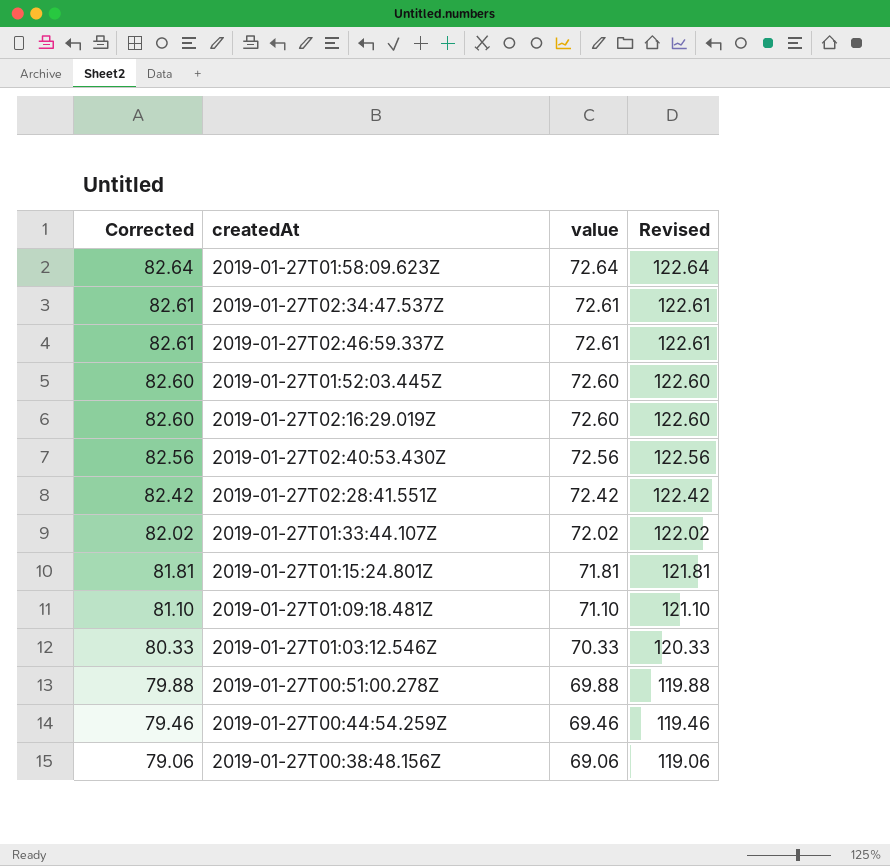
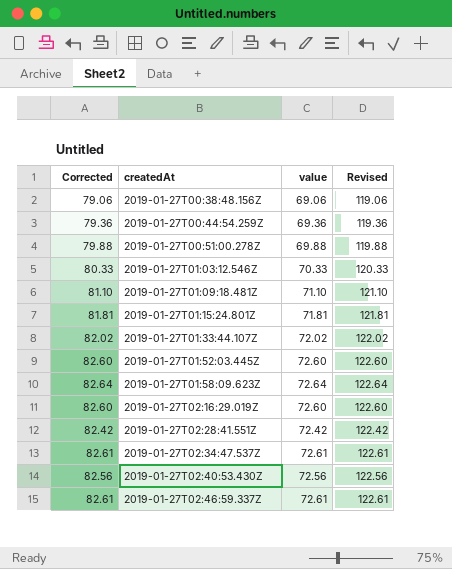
row order: Corrected descending -> createdAt ascending
2019-01-27T00:44:54.259Z | Corrected: 79.46 -> 79.36
2019-01-27T00:44:54.259Z | value: 69.46 -> 69.36
2019-01-27T00:44:54.259Z | Revised: 119.46 -> 119.36

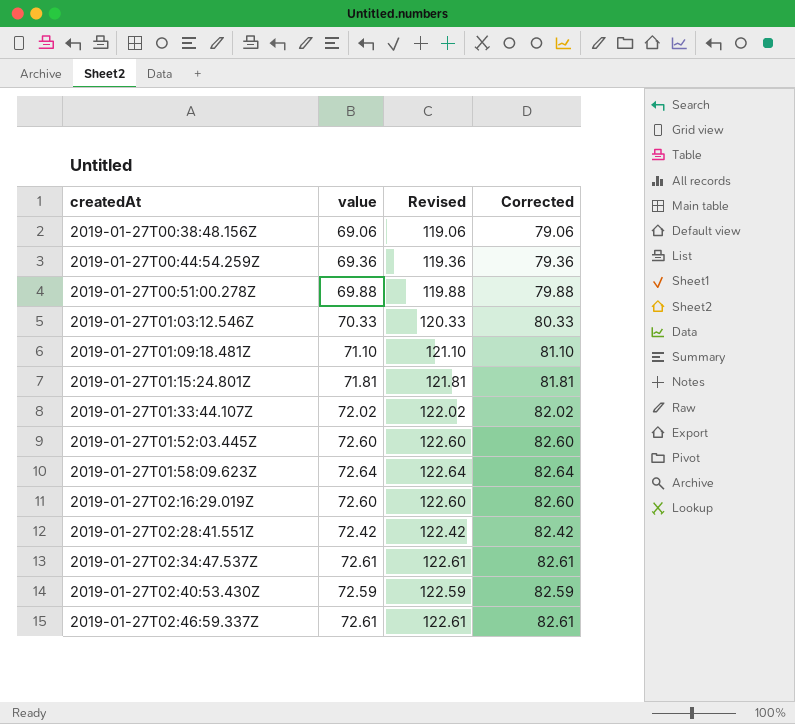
column Corrected | position: 1 -> 4
2019-01-27T02:40:53.430Z | value: 72.56 -> 72.59
2019-01-27T02:40:53.430Z | Revised: 122.56 -> 122.59
2019-01-27T02:40:53.430Z | Corrected: 82.56 -> 82.59

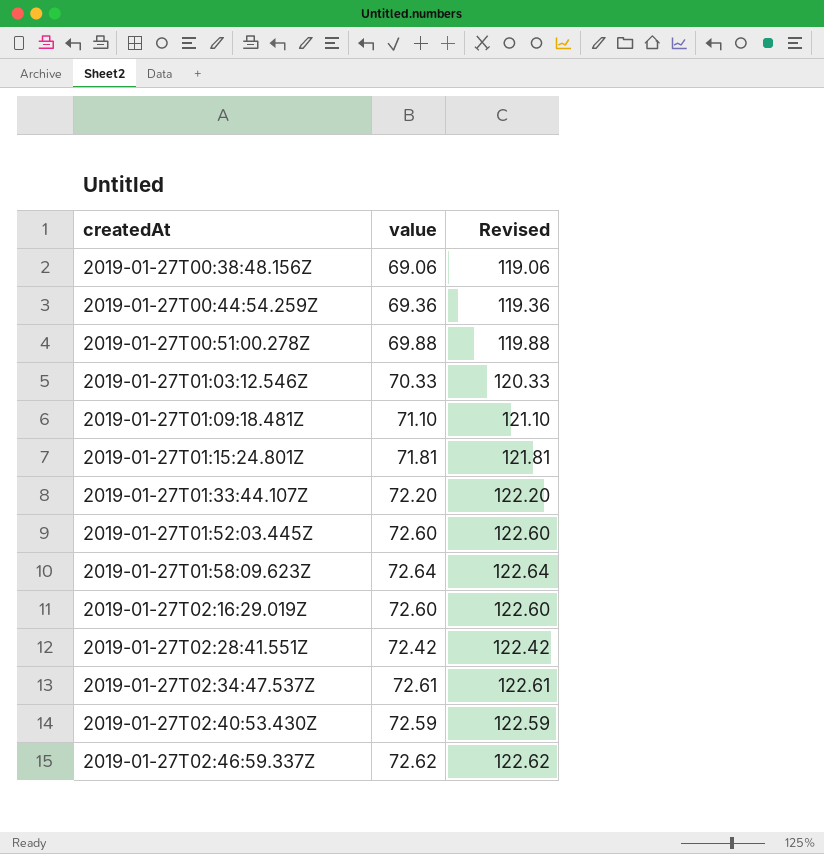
column Corrected | formula: [value] + 10 -> none
2019-01-27T01:33:44.107Z | value: 72.02 -> 72.20
2019-01-27T01:33:44.107Z | Revised: 122.02 -> 122.20
2019-01-27T02:46:59.337Z | value: 72.61 -> 72.62
2019-01-27T02:46:59.337Z | Revised: 122.61 -> 122.62

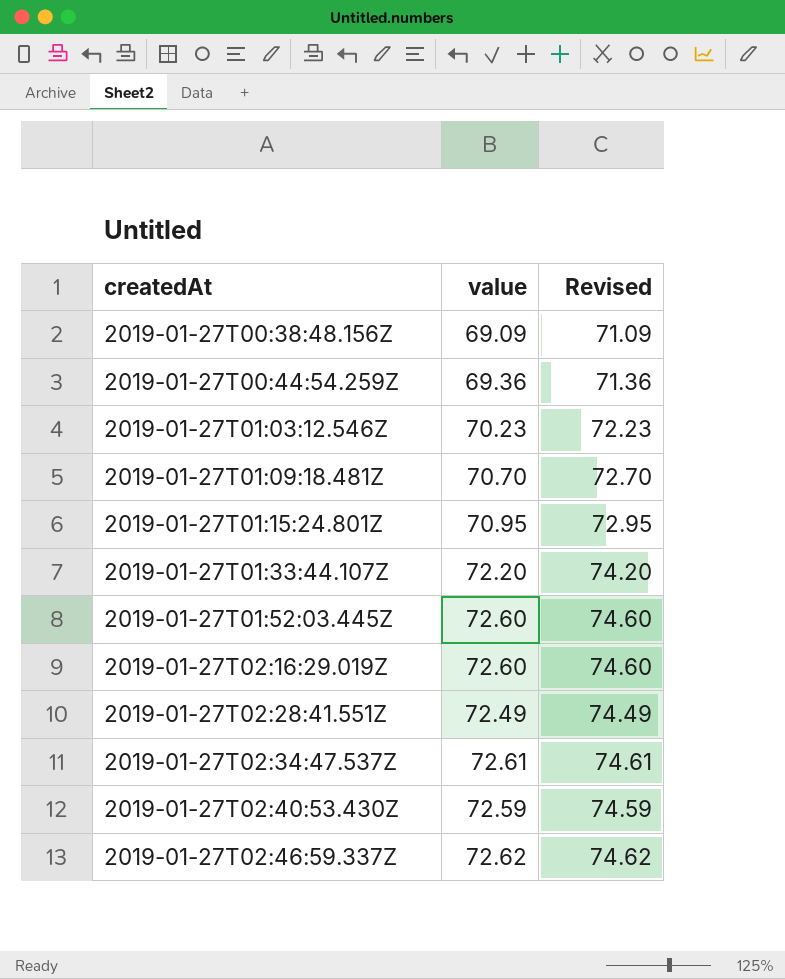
column Revised | formula: [value] + 50 -> [value] + 2
row 2019-01-27T00:51:00.278Z: 69.88 | 119.88 -> none
row 2019-01-27T01:58:09.623Z: 72.64 | 122.64 -> none
2019-01-27T00:38:48.156Z | value: 69.06 -> 69.09
2019-01-27T01:03:12.546Z | value: 70.33 -> 70.23
2019-01-27T01:09:18.481Z | value: 71.10 -> 70.70
2019-01-27T01:15:24.801Z | value: 71.81 -> 70.95
2019-01-27T02:28:41.551Z | value: 72.42 -> 72.49

